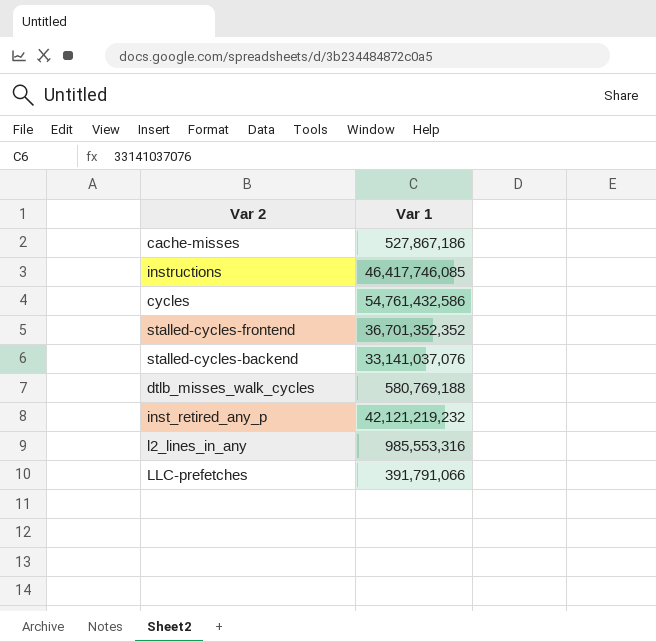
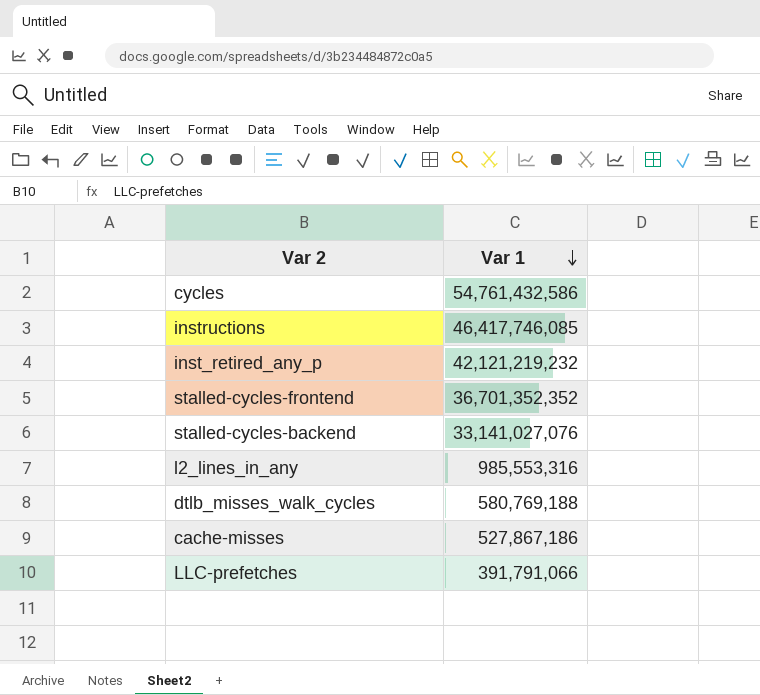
row order: none -> Var 1 descending
stalled-cycles-backend | Var 1: 33,141,037,076 -> 33,141,027,076

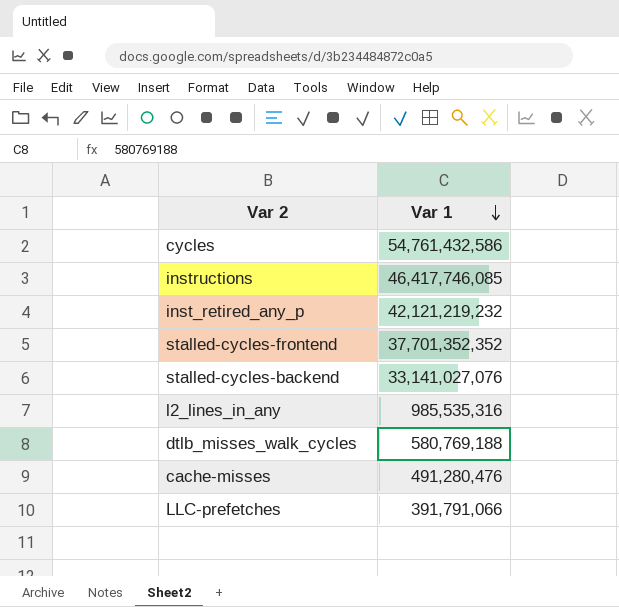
stalled-cycles-frontend | Var 1: 36,701,352,352 -> 37,701,352,352
l2_lines_in_any | Var 1: 985,553,316 -> 985,535,316
cache-misses | Var 1: 527,867,186 -> 491,280,476

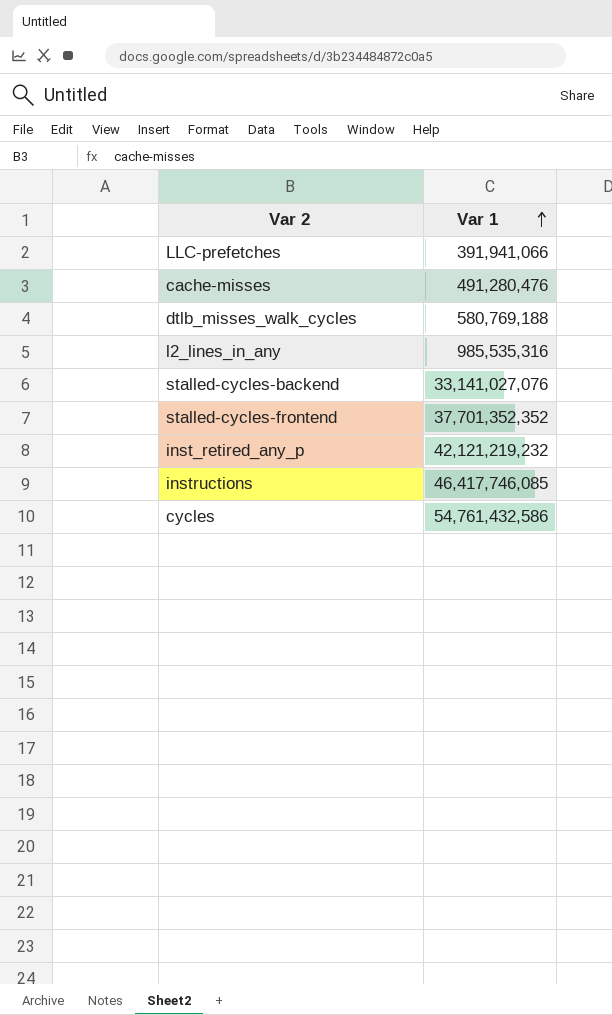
row order: Var 1 descending -> Var 1 ascending
LLC-prefetches | Var 1: 391,791,066 -> 391,941,066

